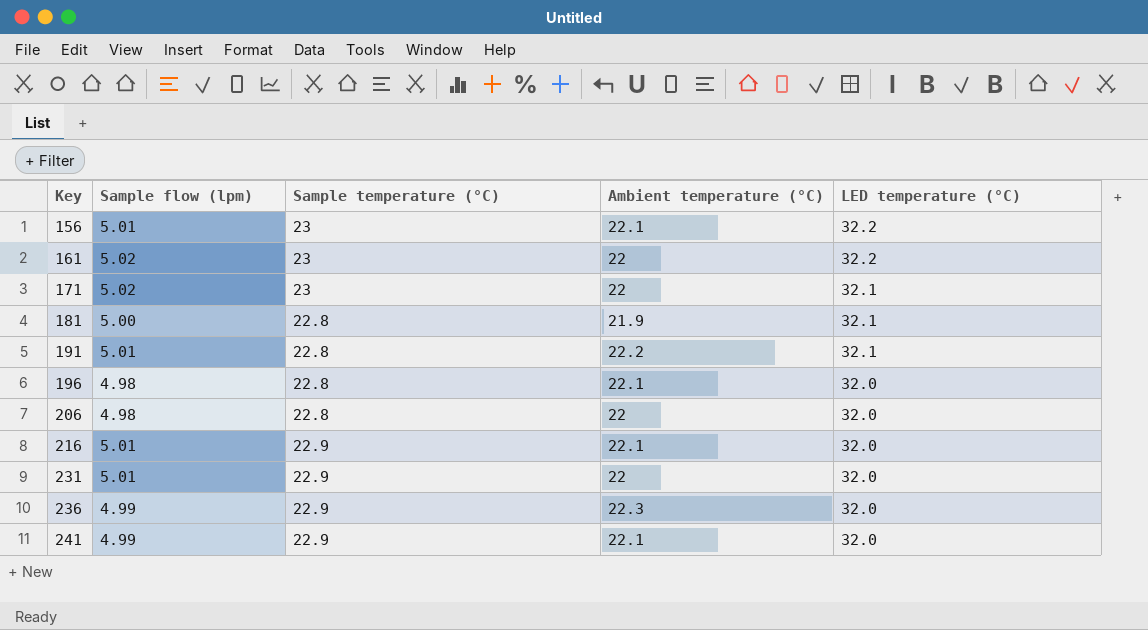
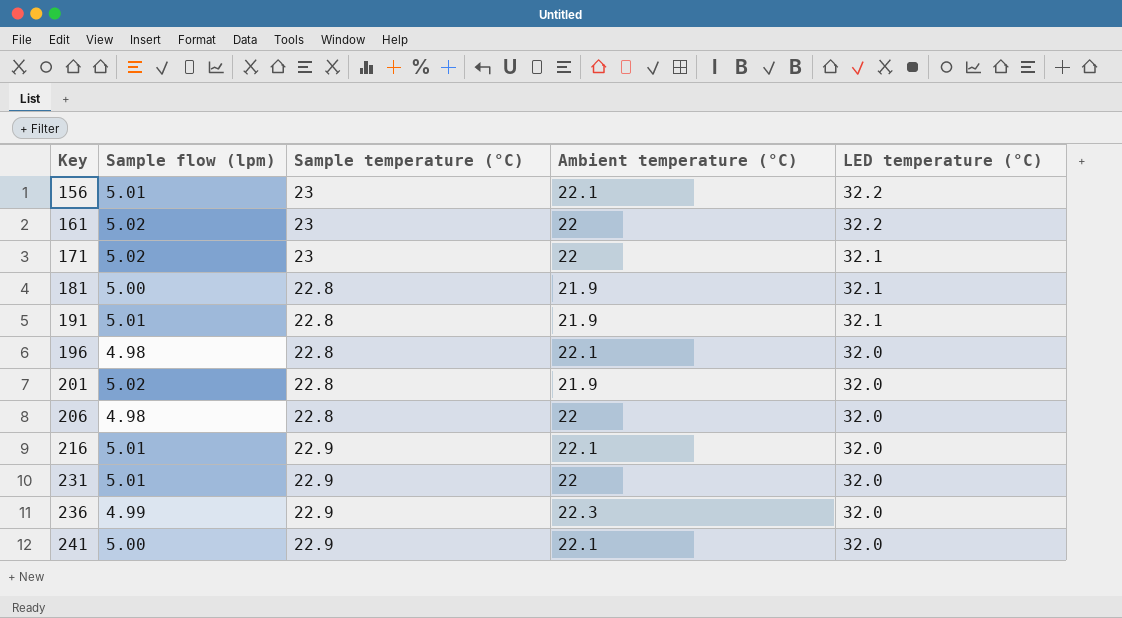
191 | Ambient temperature (°C): 22.2 -> 21.9
row 201: none -> 5.02 | 22.8 | 21.9 | 32.0
241 | Sample flow (lpm): 4.99 -> 5.00

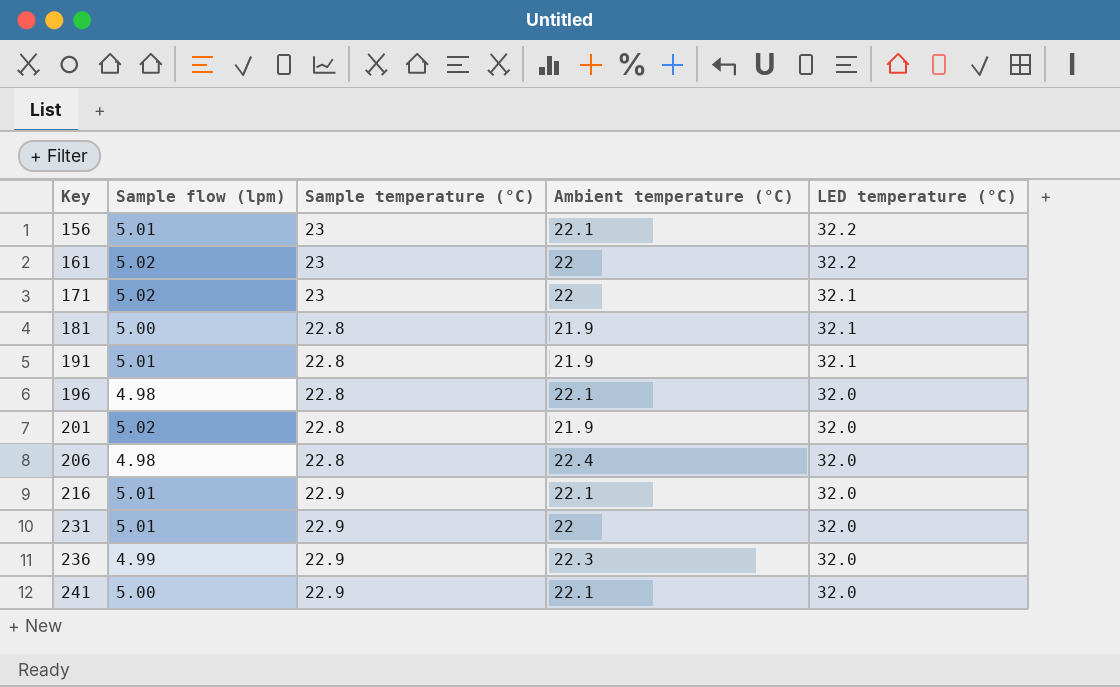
206 | Ambient temperature (°C): 22 -> 22.4

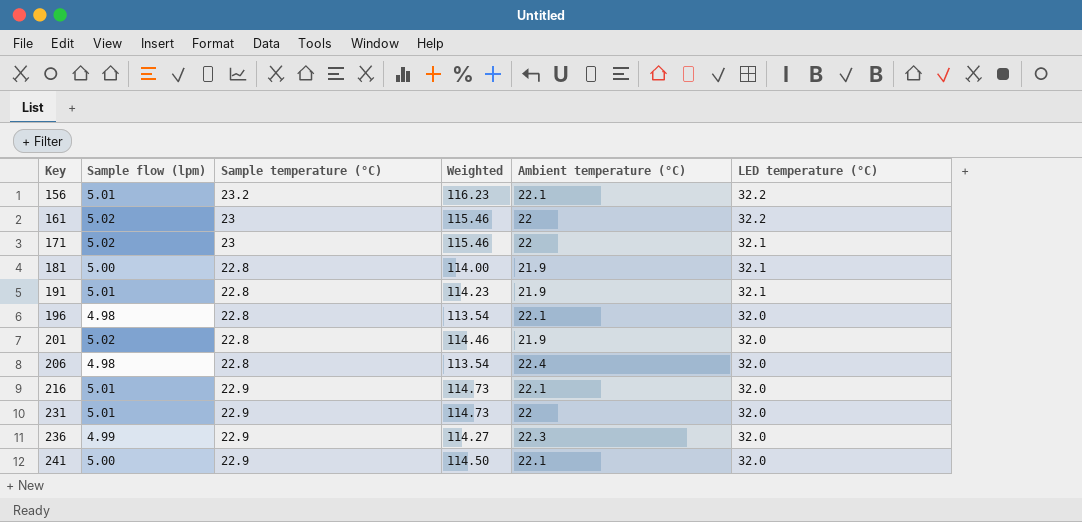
column Weighted | formula: none -> [Sample flow (lpm)] * [Sample temperature (°C)]
156 | Sample temperature (°C): 23 -> 23.2

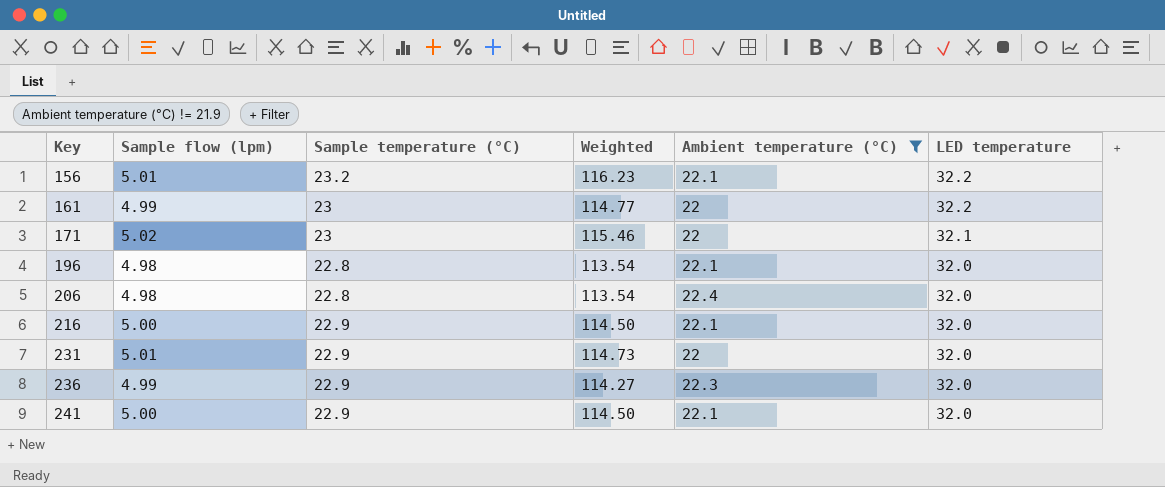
filter: none -> Ambient temperature (°C) != 21.9
column name: LED temperature (°C) -> LED temperature
161 | Sample flow (lpm): 5.02 -> 4.99
161 | Weighted: 115.46 -> 114.77
216 | Sample flow (lpm): 5.01 -> 5.00
216 | Weighted: 114.73 -> 114.50

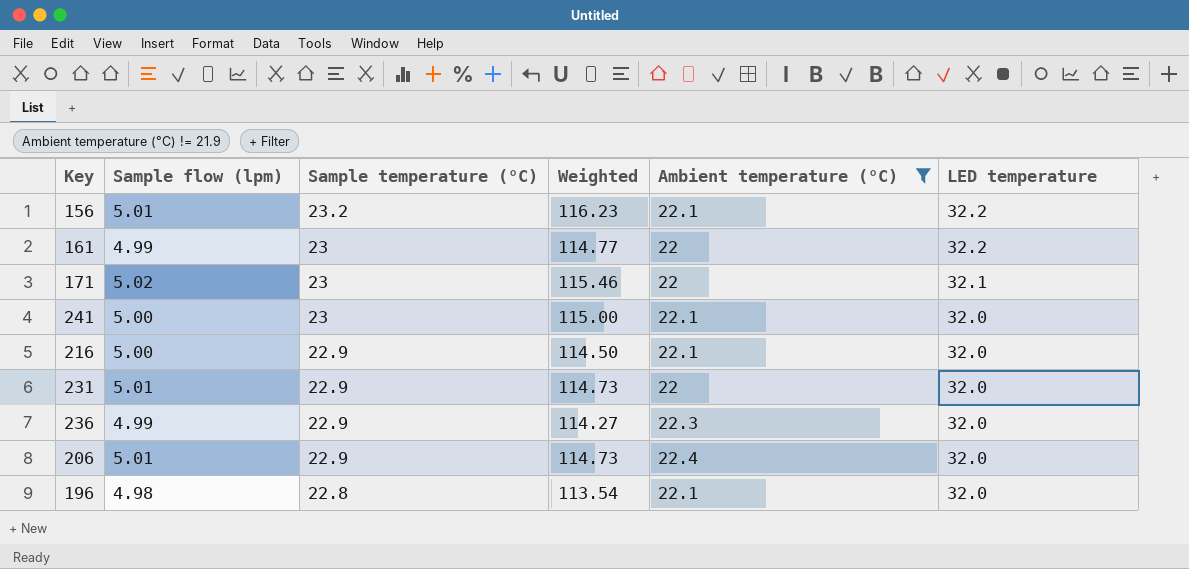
row order: Key ascending -> Sample temperature (°C) descending
241 | Sample temperature (°C): 22.9 -> 23
241 | Weighted: 114.50 -> 115.00
206 | Sample flow (lpm): 4.98 -> 5.01
206 | Sample temperature (°C): 22.8 -> 22.9
206 | Weighted: 113.54 -> 114.73

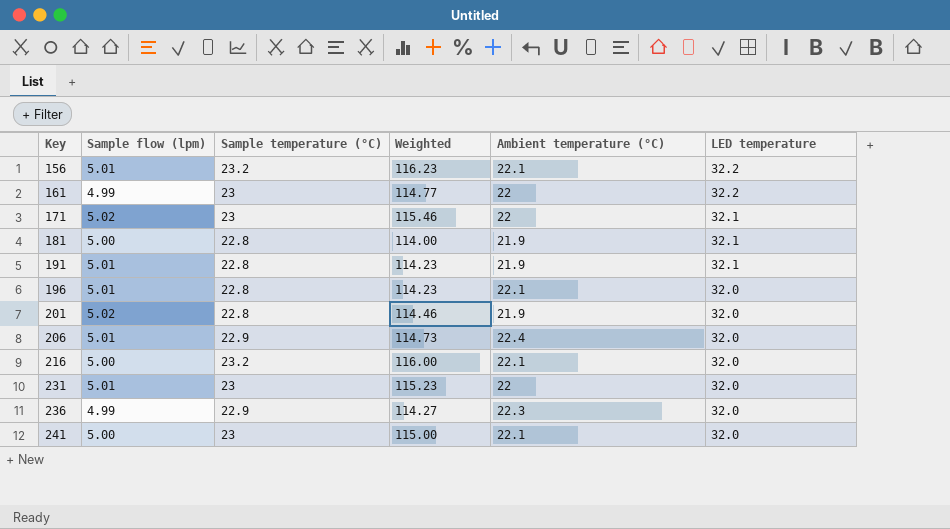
filter: Ambient temperature (°C) != 21.9 -> none
row order: Sample temperature (°C) descending -> Key ascending
196 | Sample flow (lpm): 4.98 -> 5.01
196 | Weighted: 113.54 -> 114.23
216 | Sample temperature (°C): 22.9 -> 23.2
216 | Weighted: 114.50 -> 116.00
231 | Sample temperature (°C): 22.9 -> 23
231 | Weighted: 114.73 -> 115.23

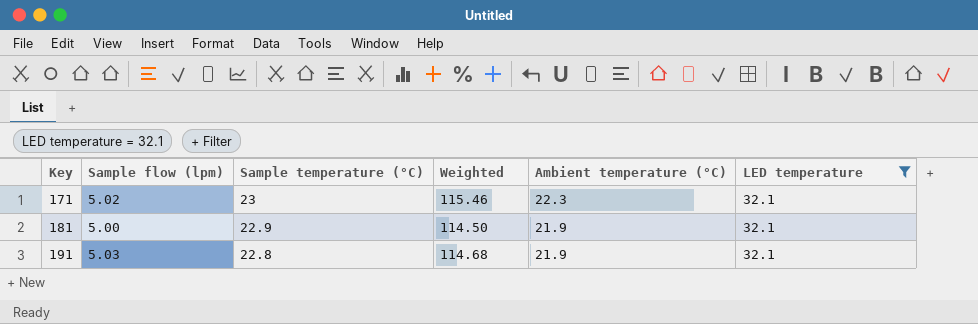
filter: none -> LED temperature = 32.1
171 | Ambient temperature (°C): 22 -> 22.3
181 | Sample temperature (°C): 22.8 -> 22.9
181 | Weighted: 114.00 -> 114.50
191 | Sample flow (lpm): 5.01 -> 5.03
191 | Weighted: 114.23 -> 114.68

